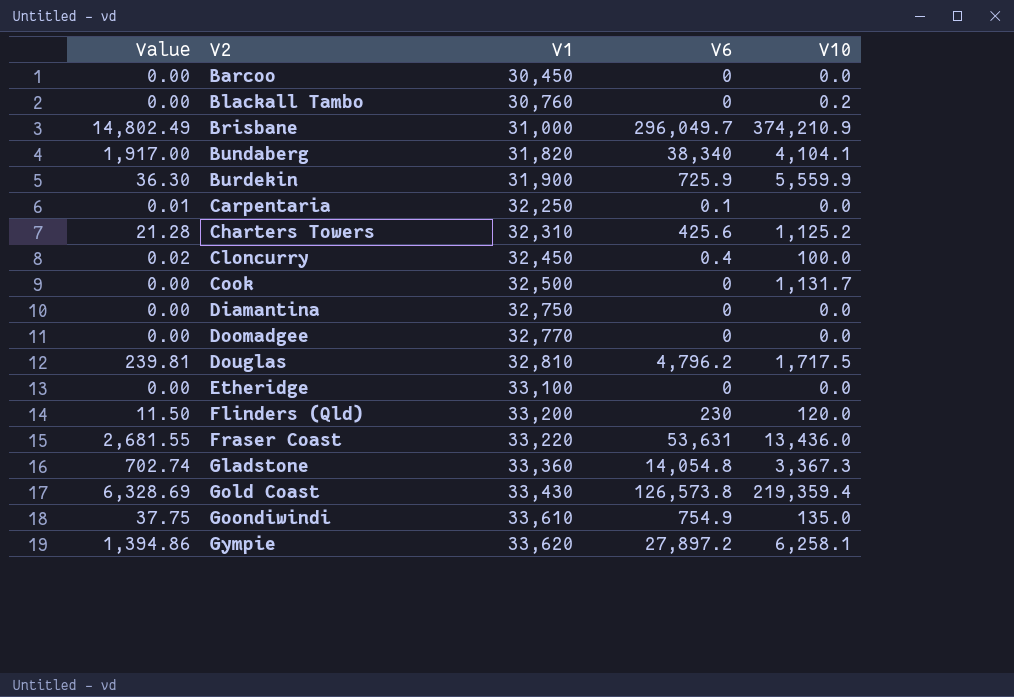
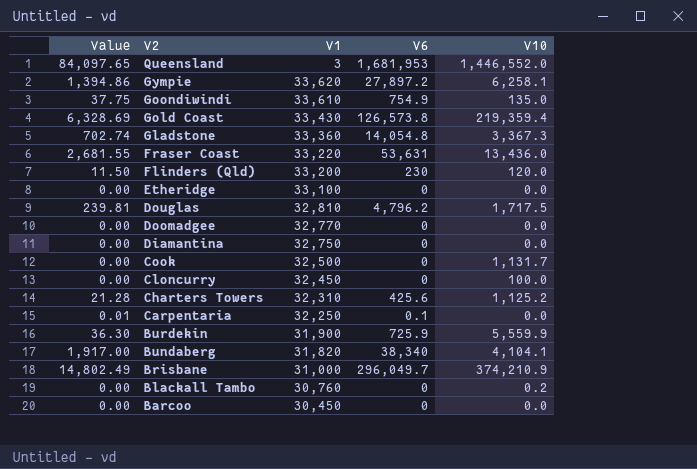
row order: V2 ascending -> V2 descending
row Queensland: none -> 84,097.65 | 3 | 1,681,953 | 1,446,552.0
Cloncurry | Value: 0.02 -> 0.00
Cloncurry | V6: 0.4 -> 0

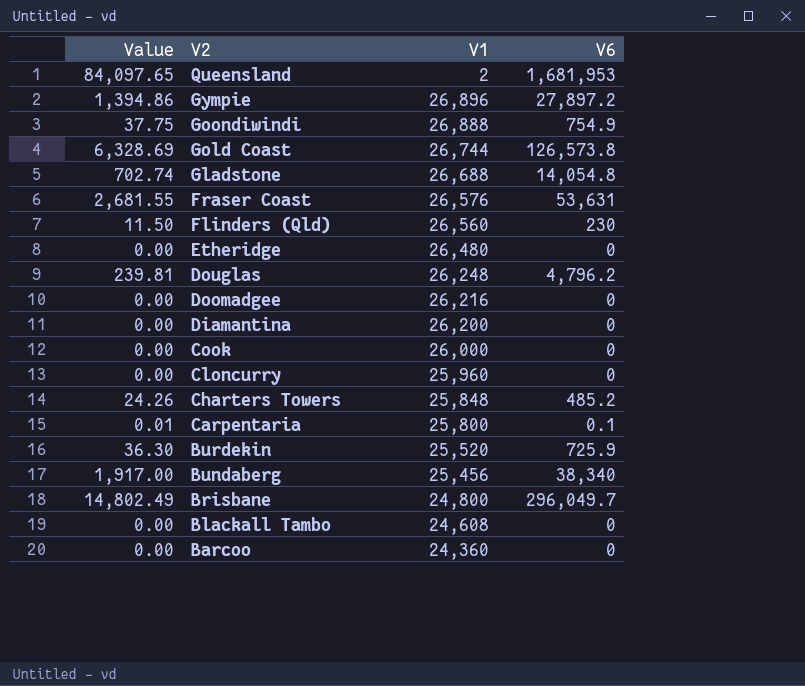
column V10 | position: 5 -> none
Queensland | V1: 3 -> 2
Gympie | V1: 33,620 -> 26,896
Goondiwindi | V1: 33,610 -> 26,888
Gold Coast | V1: 33,430 -> 26,744
Gladstone | V1: 33,360 -> 26,688
Fraser Coast | V1: 33,220 -> 26,576
Flinders (Qld) | V1: 33,200 -> 26,560
Etheridge | V1: 33,100 -> 26,480
Douglas | V1: 32,810 -> 26,248
Doomadgee | V1: 32,770 -> 26,216
Diamantina | V1: 32,750 -> 26,200
Cook | V1: 32,500 -> 26,000
Cloncurry | V1: 32,450 -> 25,960
Charters Towers | Value: 21.28 -> 24.26
Charters Towers | V1: 32,310 -> 25,848
Charters Towers | V6: 425.6 -> 485.2
Carpentaria | V1: 32,250 -> 25,800
Burdekin | V1: 31,900 -> 25,520
Bundaberg | V1: 31,820 -> 25,456
Brisbane | V1: 31,000 -> 24,800
Blackall Tambo | V1: 30,760 -> 24,608
Barcoo | V1: 30,450 -> 24,360

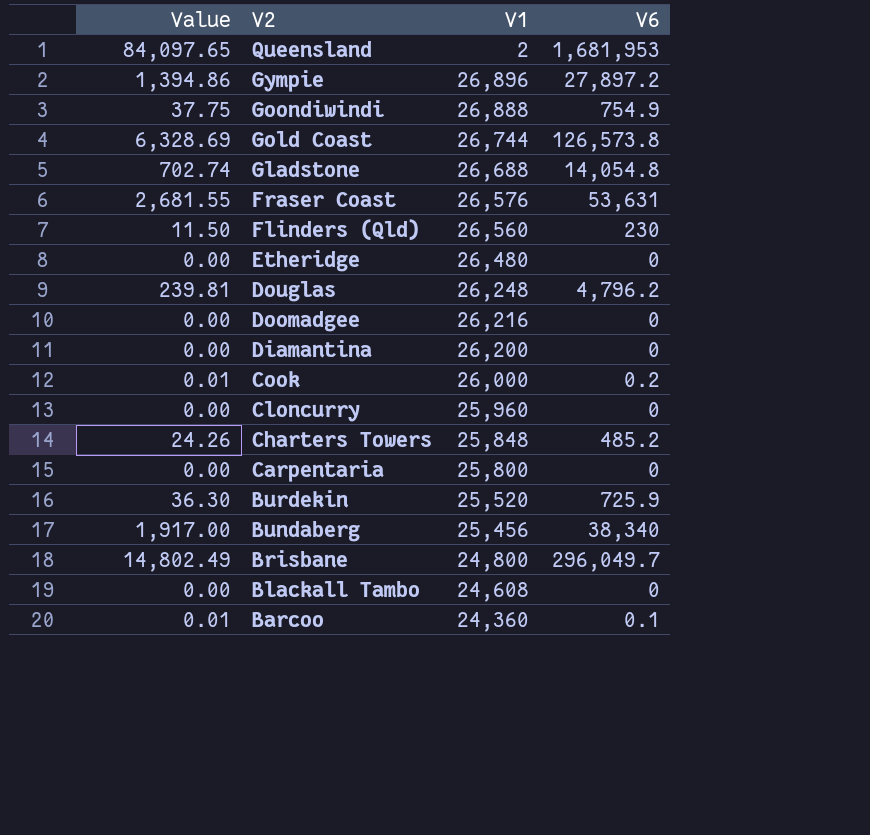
Cook | Value: 0.00 -> 0.01
Cook | V6: 0 -> 0.2
Carpentaria | Value: 0.01 -> 0.00
Carpentaria | V6: 0.1 -> 0
Barcoo | Value: 0.00 -> 0.01
Barcoo | V6: 0 -> 0.1

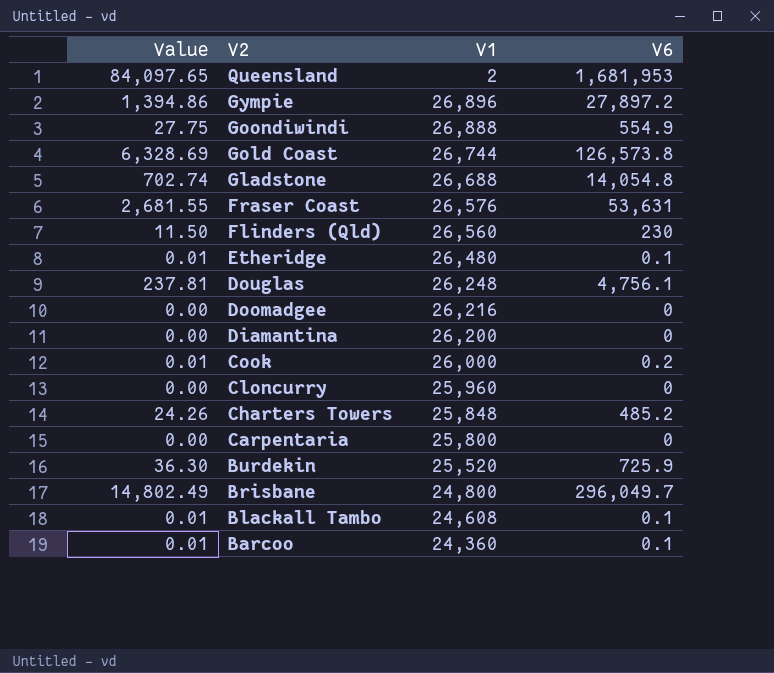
row Bundaberg: 1,917.00 | 25,456 | 38,340 -> none
Goondiwindi | Value: 37.75 -> 27.75
Goondiwindi | V6: 754.9 -> 554.9
Etheridge | Value: 0.00 -> 0.01
Etheridge | V6: 0 -> 0.1
Douglas | Value: 239.81 -> 237.81
Douglas | V6: 4,796.2 -> 4,756.1
Blackall Tambo | Value: 0.00 -> 0.01
Blackall Tambo | V6: 0 -> 0.1

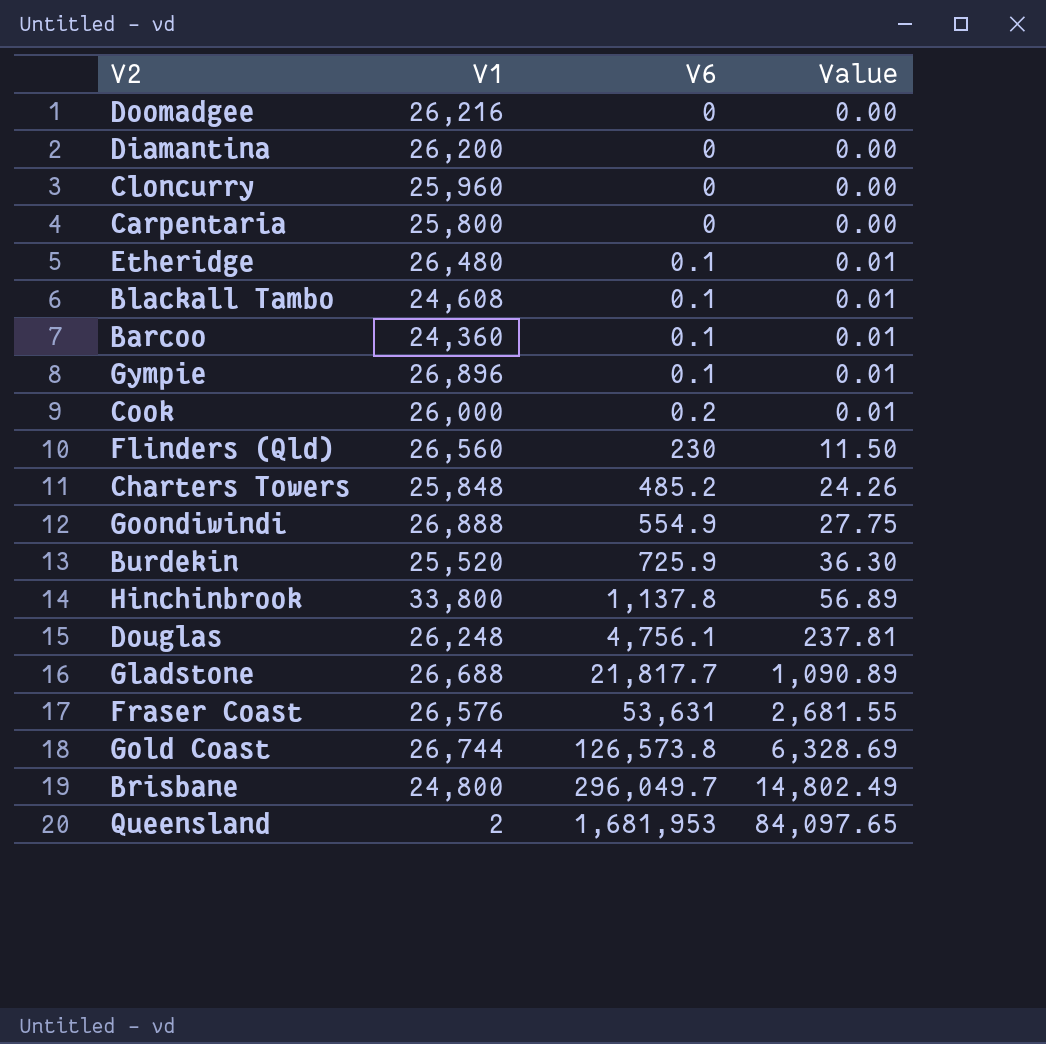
row order: V2 descending -> V6 ascending
column Value | position: 1 -> 4
Gympie | V6: 27,897.2 -> 0.1
Gympie | Value: 1,394.86 -> 0.01
row Hinchinbrook: none -> 33,800 | 1,137.8 | 56.89
Gladstone | V6: 14,054.8 -> 21,817.7
Gladstone | Value: 702.74 -> 1,090.89

